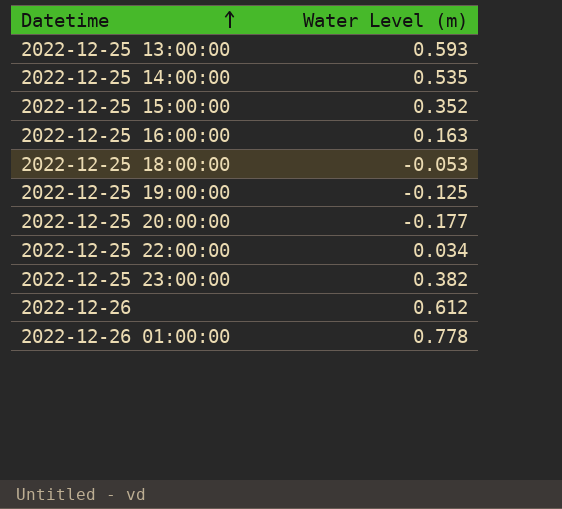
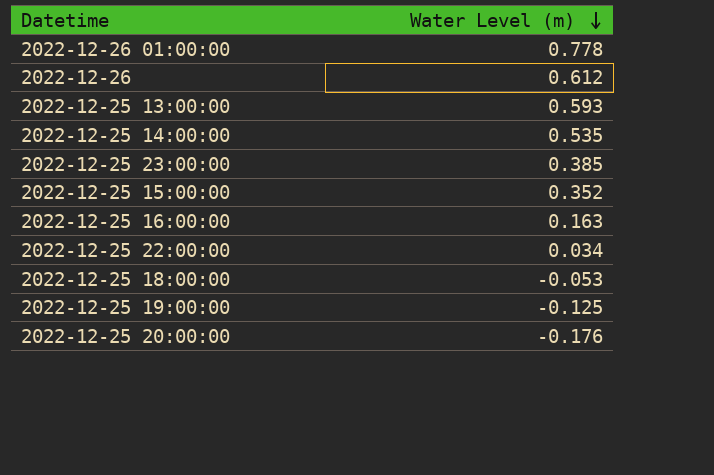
row order: Datetime ascending -> Water Level (m) descending
2022-12-25 23:00:00 | Water Level (m): 0.382 -> 0.385
2022-12-25 20:00:00 | Water Level (m): -0.177 -> -0.176

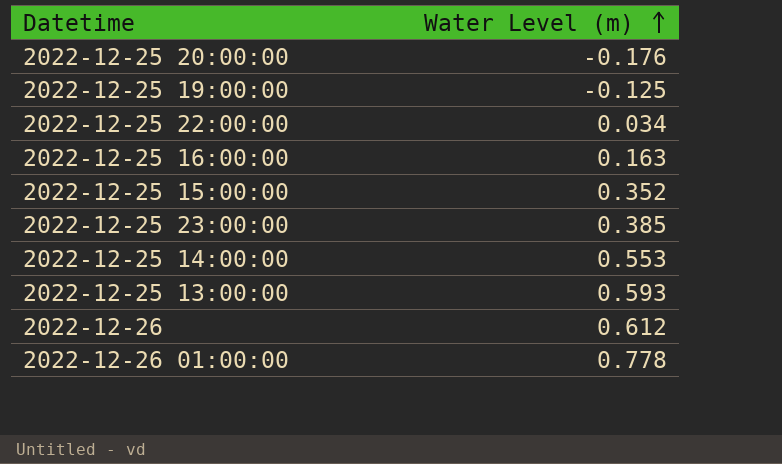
row order: Water Level (m) descending -> Water Level (m) ascending
row 2022-12-25 18:00:00: -0.053 -> none
2022-12-25 14:00:00 | Water Level (m): 0.535 -> 0.553

